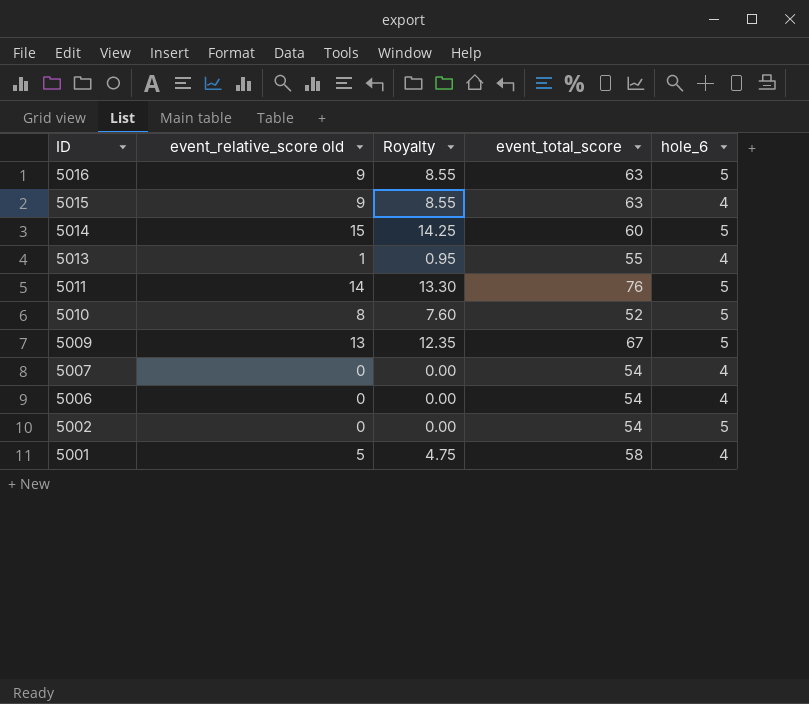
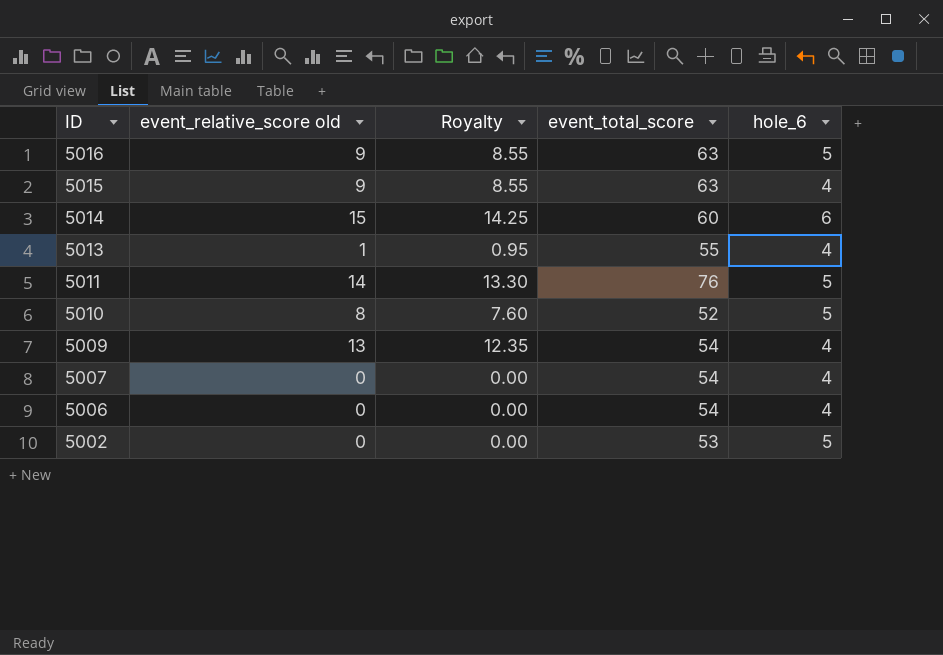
row 5001: 5 | 4.75 | 58 | 4 -> none
5014 | hole_6: 5 -> 6
5009 | event_total_score: 67 -> 54
5009 | hole_6: 5 -> 4
5002 | event_total_score: 54 -> 53

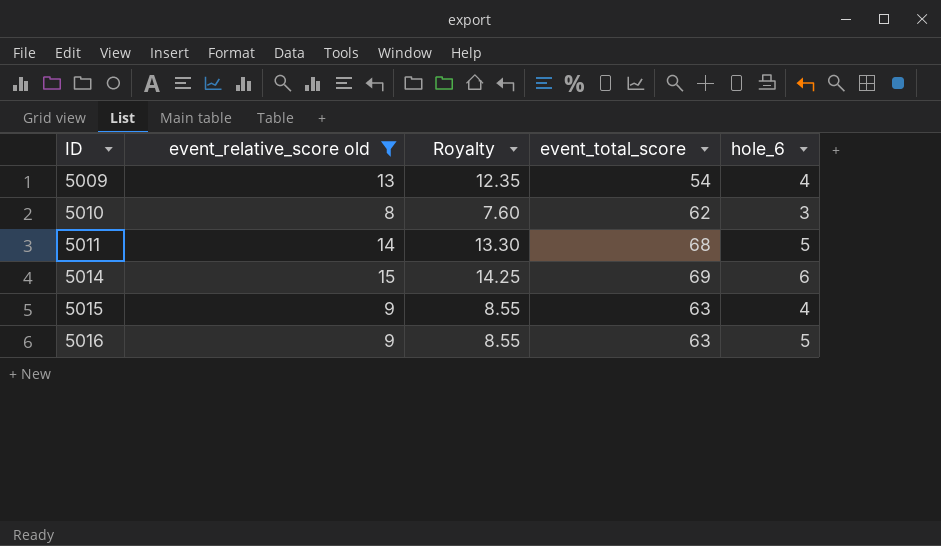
filter: none -> event_relative_score old >= 8
row order: ID descending -> ID ascending
5010 | event_total_score: 52 -> 62
5010 | hole_6: 5 -> 3
5011 | event_total_score: 76 -> 68
5014 | event_total_score: 60 -> 69

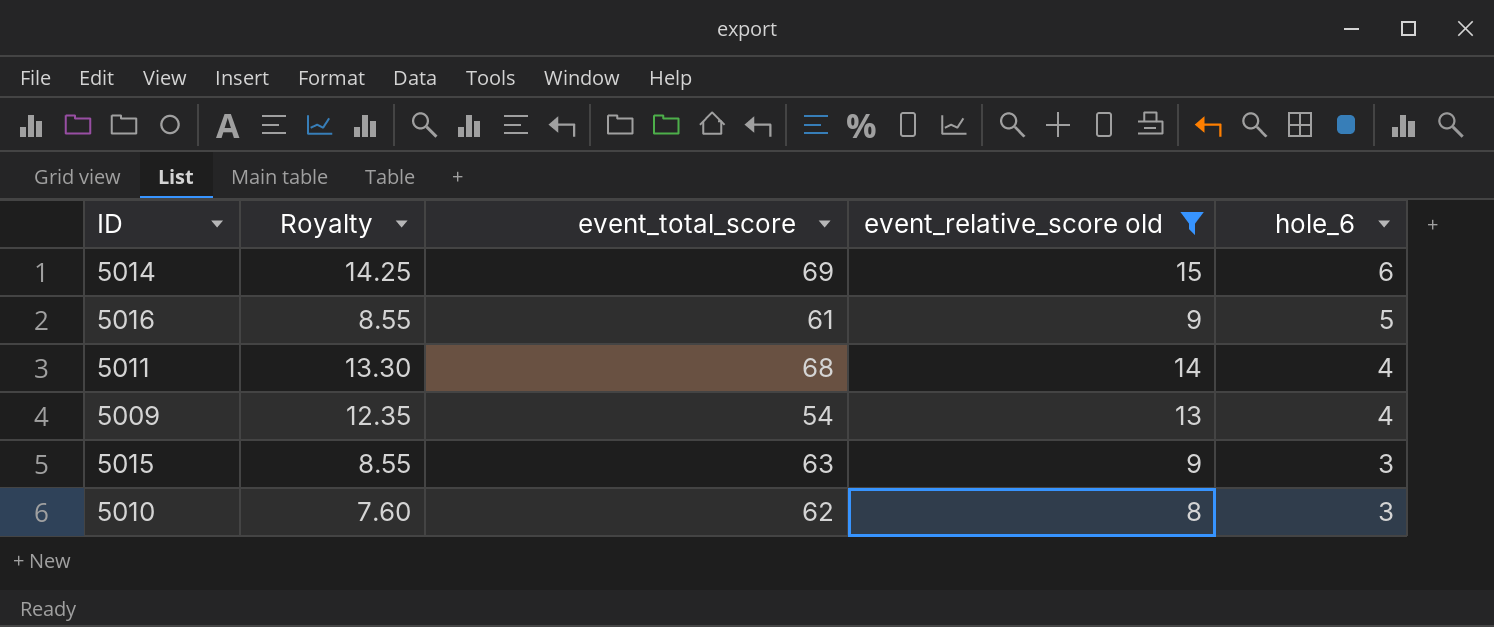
row order: ID ascending -> hole_6 descending
column event_relative_score old | position: 2 -> 4
5016 | event_total_score: 63 -> 61
5011 | hole_6: 5 -> 4
5015 | hole_6: 4 -> 3

